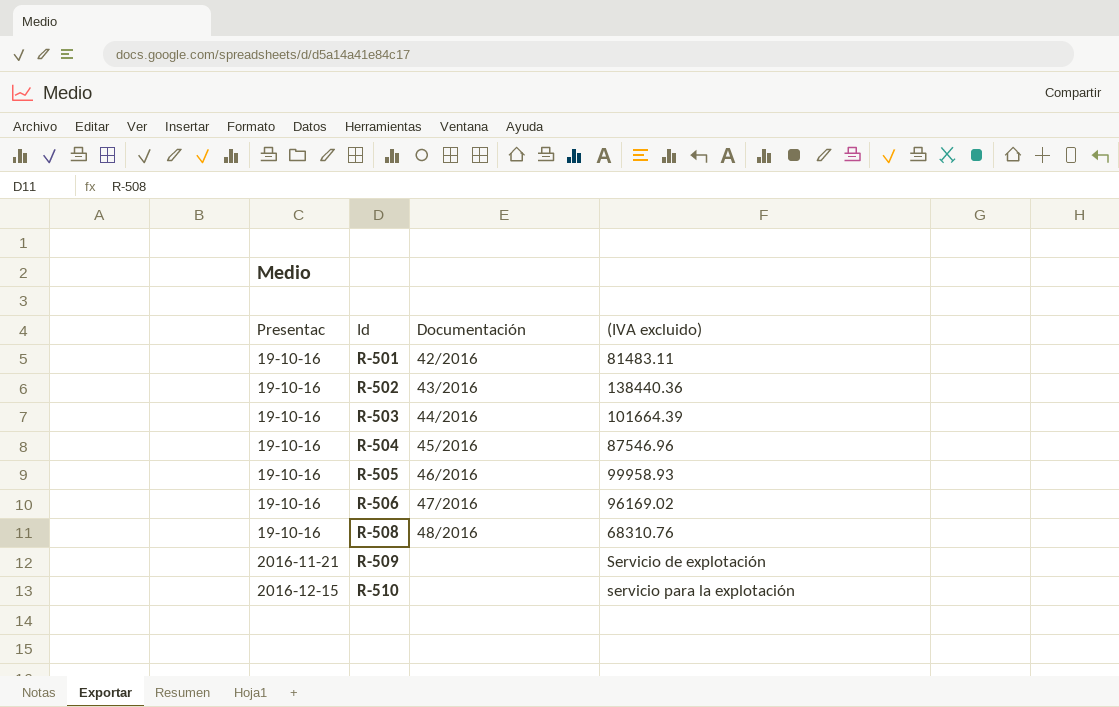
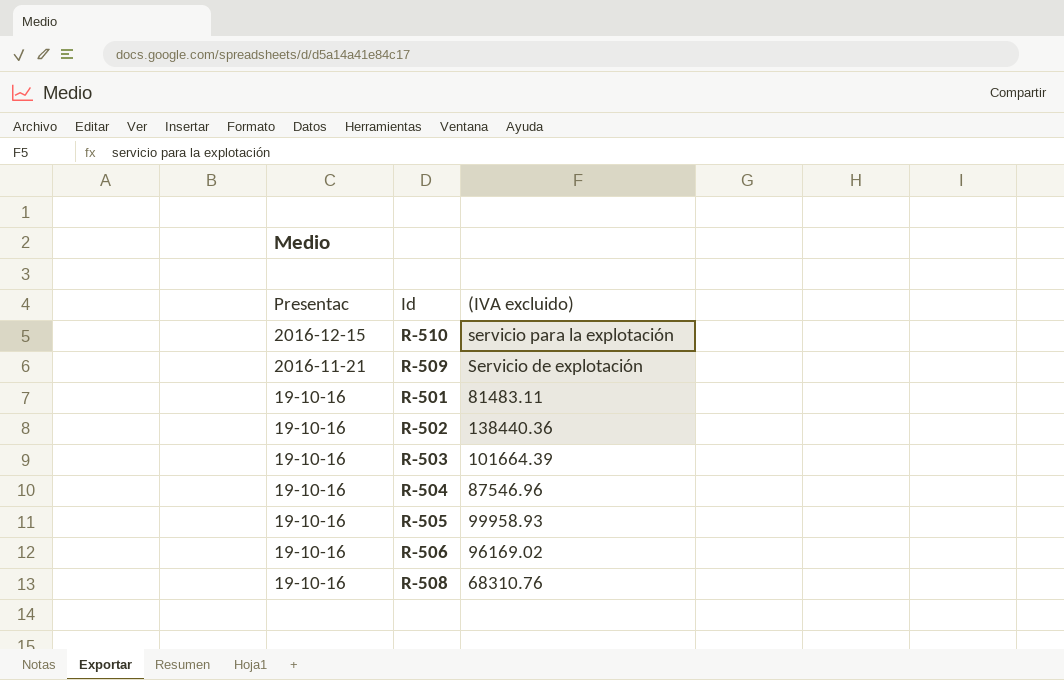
row order: Presentac ascending -> Presentac descending
column Documentación | position: 3 -> none

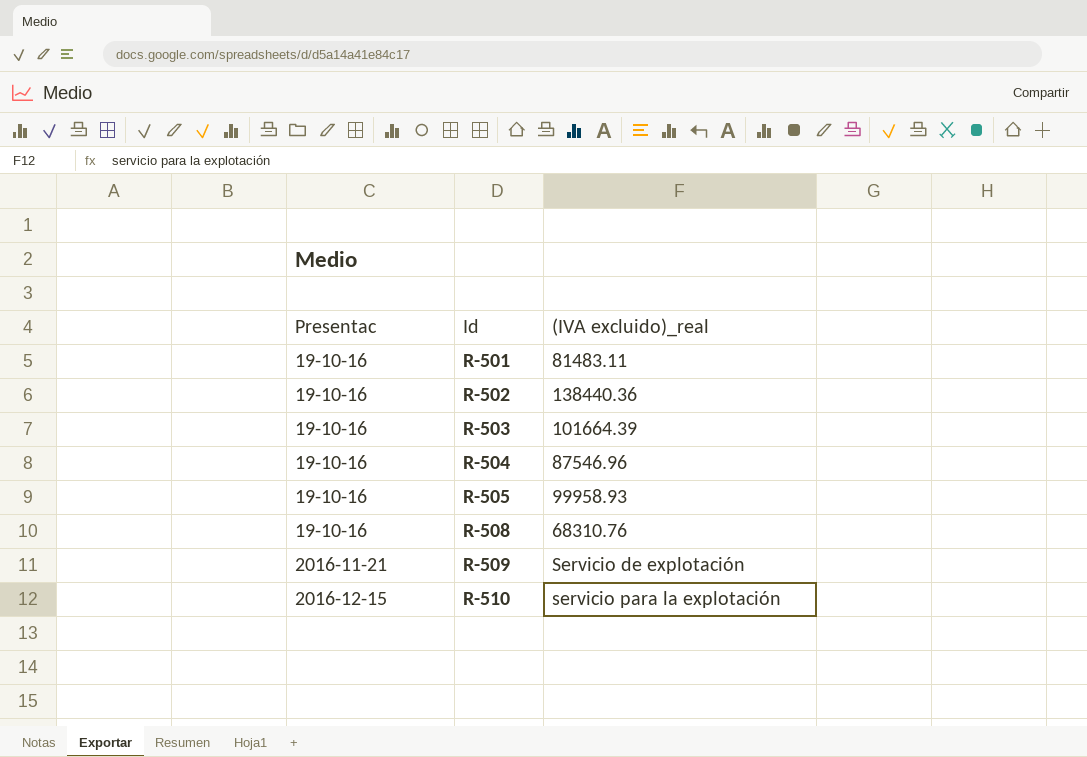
row order: Presentac descending -> Presentac ascending
column name: (IVA excluido) -> (IVA excluido)_real
row R-506: 19-10-16 | 96169.02 -> none

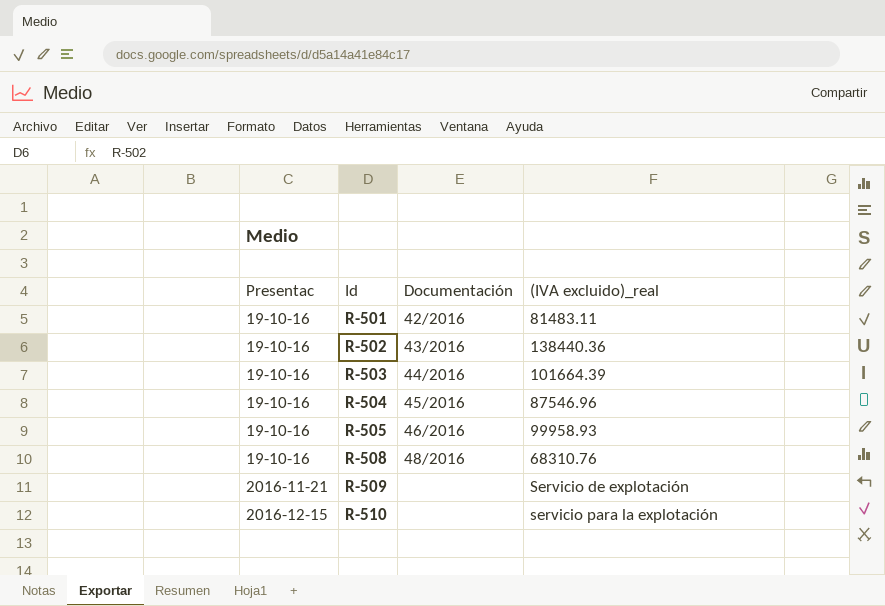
column Documentación | position: none -> 3

